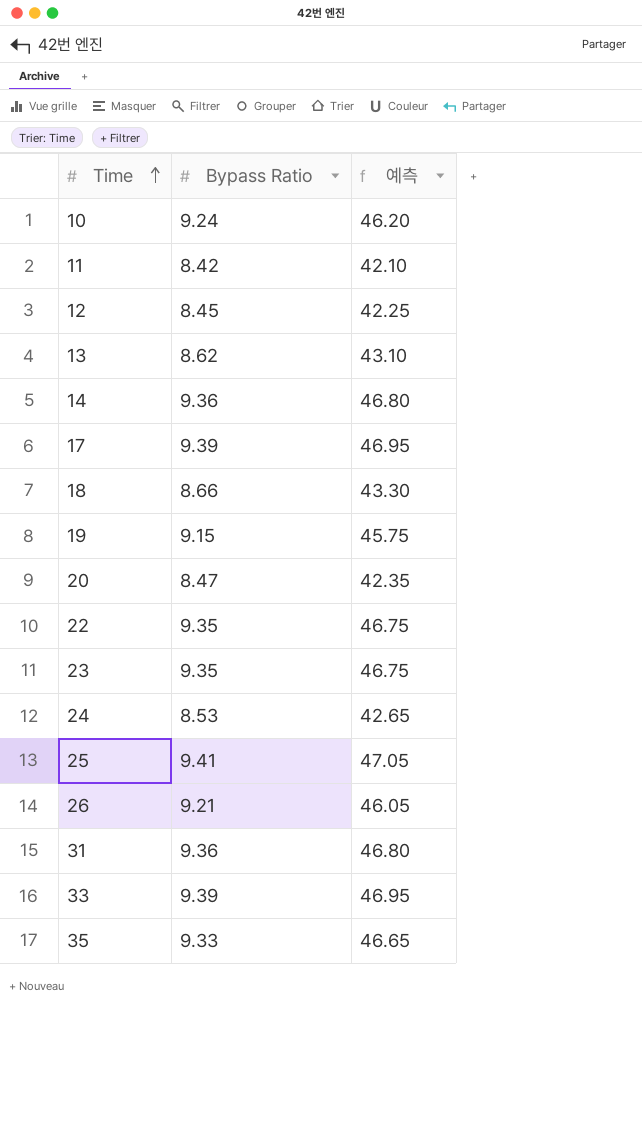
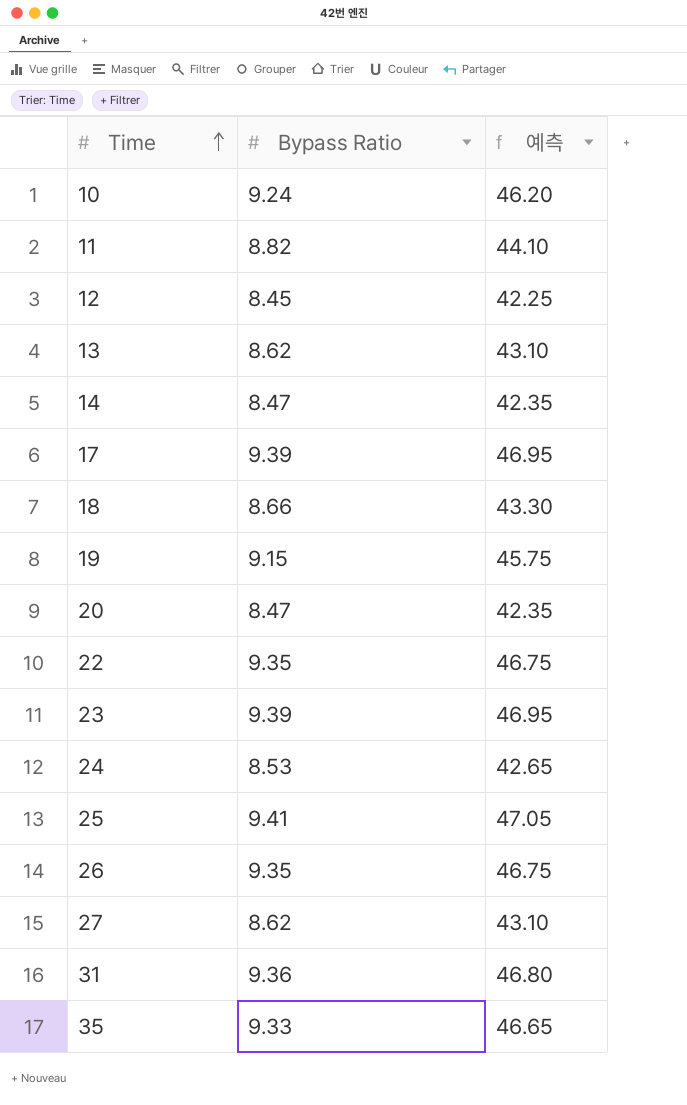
row 33: 9.39 | 46.95 -> none
11 | Bypass Ratio: 8.42 -> 8.82
11 | 예측: 42.10 -> 44.10
14 | Bypass Ratio: 9.36 -> 8.47
14 | 예측: 46.80 -> 42.35
23 | Bypass Ratio: 9.35 -> 9.39
23 | 예측: 46.75 -> 46.95
26 | Bypass Ratio: 9.21 -> 9.35
26 | 예측: 46.05 -> 46.75
row 27: none -> 8.62 | 43.10

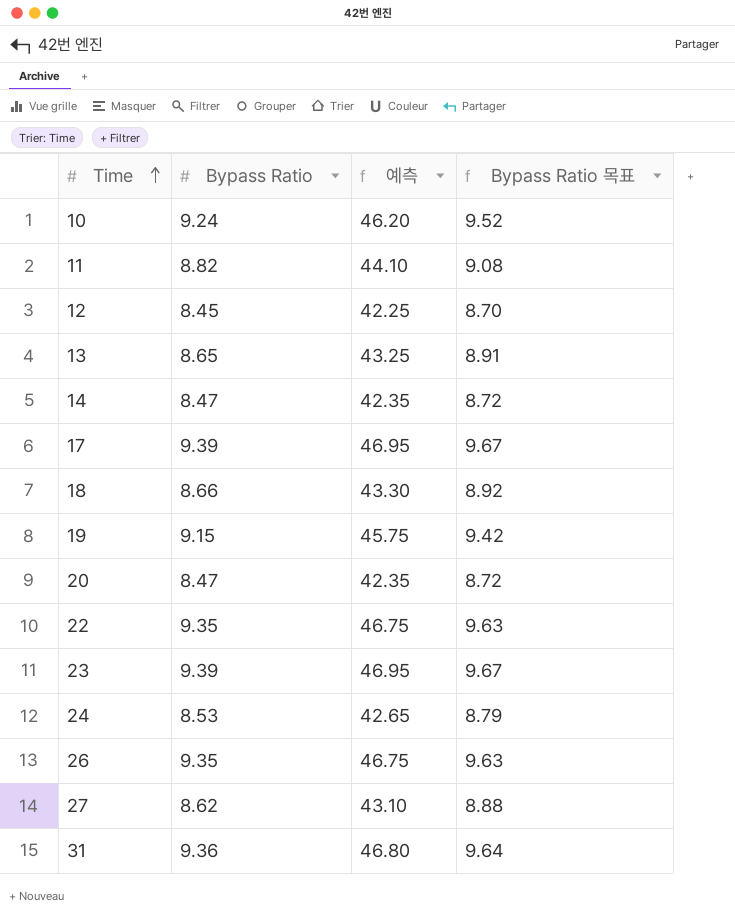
column Bypass Ratio 목표 | formula: none -> [Bypass Ratio] * 1.03
row 25: 9.41 | 47.05 -> none
row 35: 9.33 | 46.65 -> none
13 | Bypass Ratio: 8.62 -> 8.65
13 | 예측: 43.10 -> 43.25

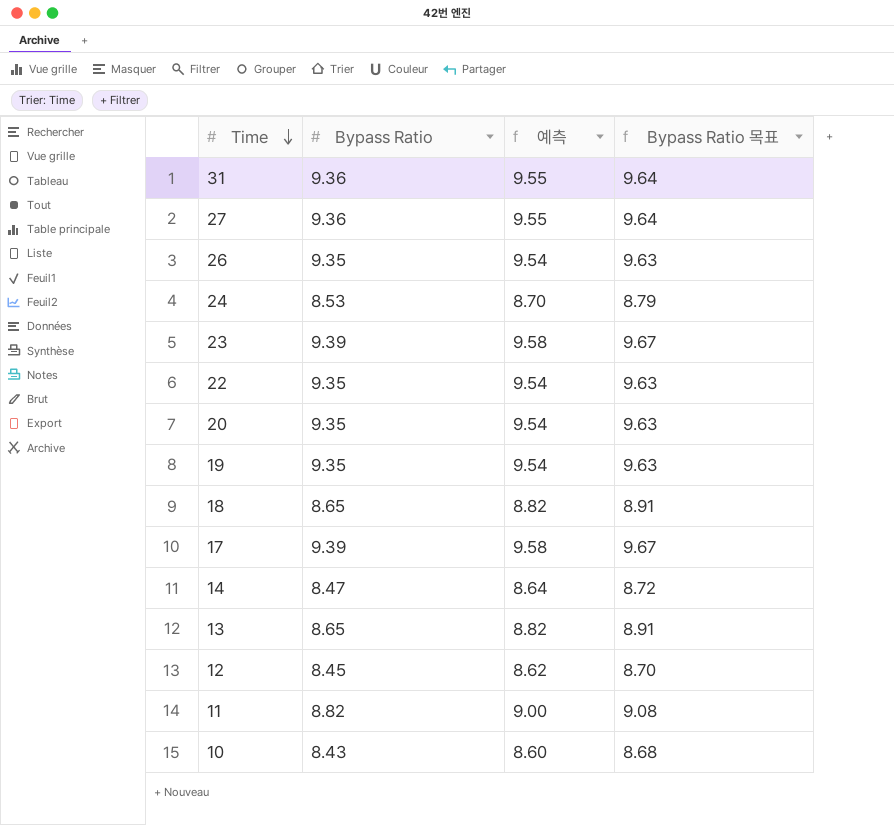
row order: Time ascending -> Time descending
column 예측 | formula: [Bypass Ratio] * 5 -> [Bypass Ratio] * 1.02
27 | Bypass Ratio: 8.62 -> 9.36
27 | Bypass Ratio 목표: 8.88 -> 9.64
20 | Bypass Ratio: 8.47 -> 9.35
20 | Bypass Ratio 목표: 8.72 -> 9.63
19 | Bypass Ratio: 9.15 -> 9.35
19 | Bypass Ratio 목표: 9.42 -> 9.63
18 | Bypass Ratio: 8.66 -> 8.65
18 | Bypass Ratio 목표: 8.92 -> 8.91
10 | Bypass Ratio: 9.24 -> 8.43
10 | Bypass Ratio 목표: 9.52 -> 8.68

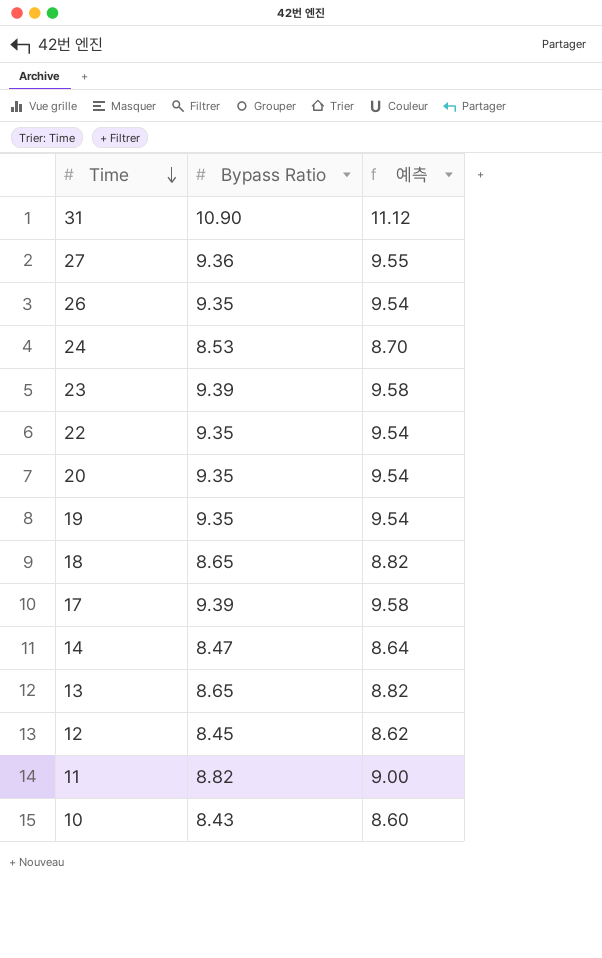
column Bypass Ratio 목표 | formula: [Bypass Ratio] * 1.03 -> none
31 | Bypass Ratio: 9.36 -> 10.90
31 | 예측: 9.55 -> 11.12

